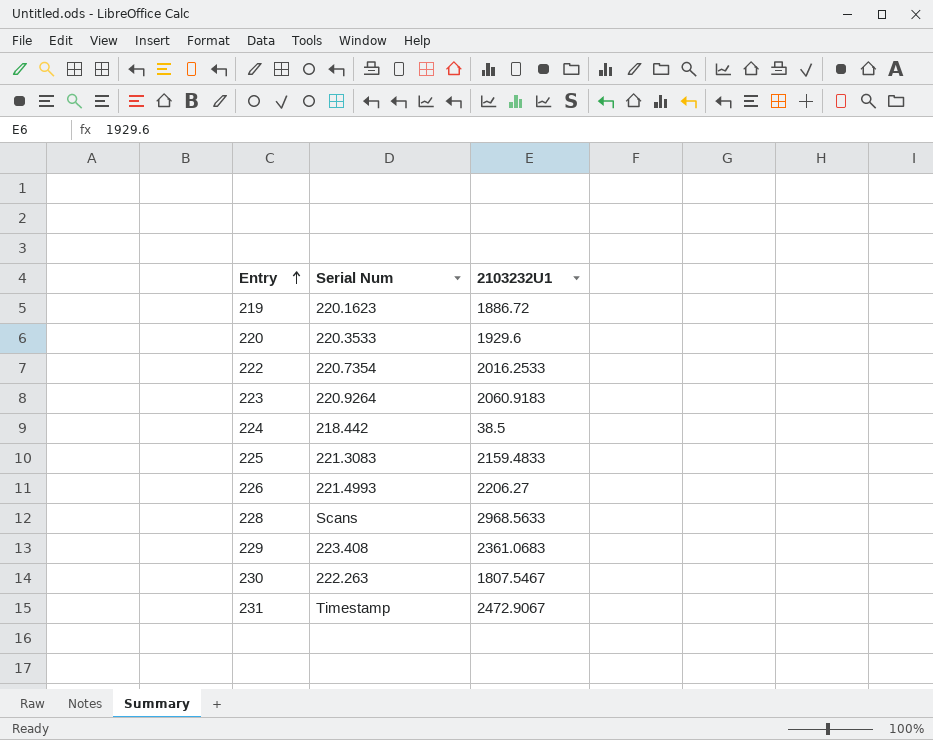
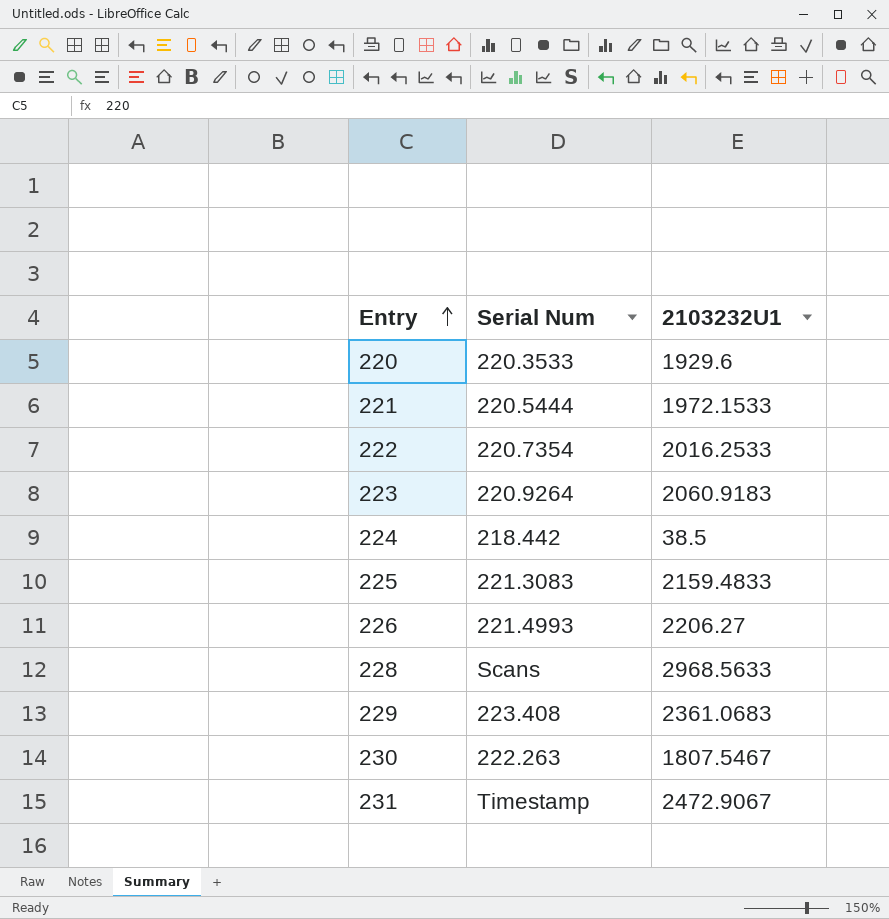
row 219: 220.1623 | 1886.72 -> none
row 221: none -> 220.5444 | 1972.1533

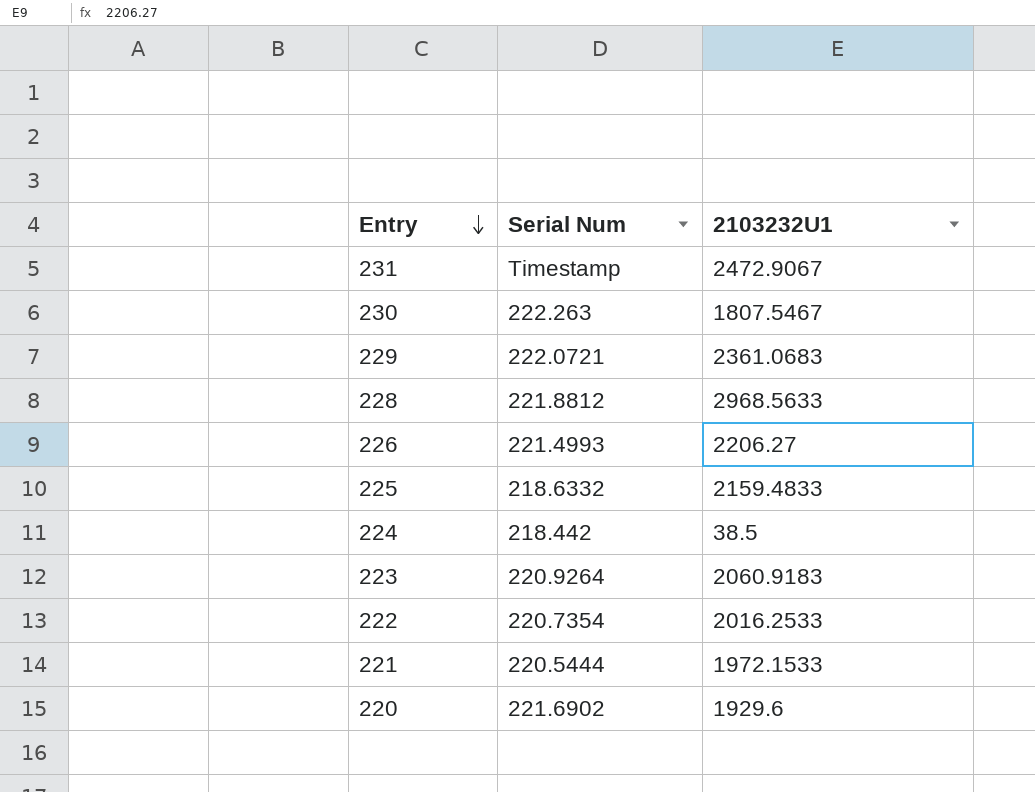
row order: Entry ascending -> Entry descending
229 | Serial Num: 223.408 -> 222.0721
228 | Serial Num: Scans -> 221.8812
225 | Serial Num: 221.3083 -> 218.6332
220 | Serial Num: 220.3533 -> 221.6902

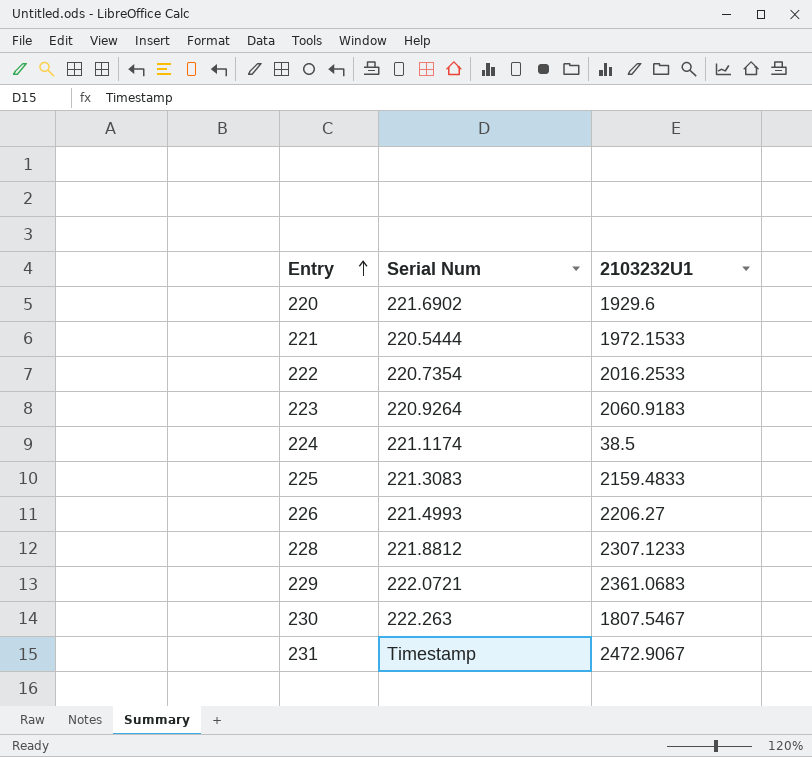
row order: Entry descending -> Entry ascending
224 | Serial Num: 218.442 -> 221.1174
225 | Serial Num: 218.6332 -> 221.3083
228 | 2103232U1: 2968.5633 -> 2307.1233

